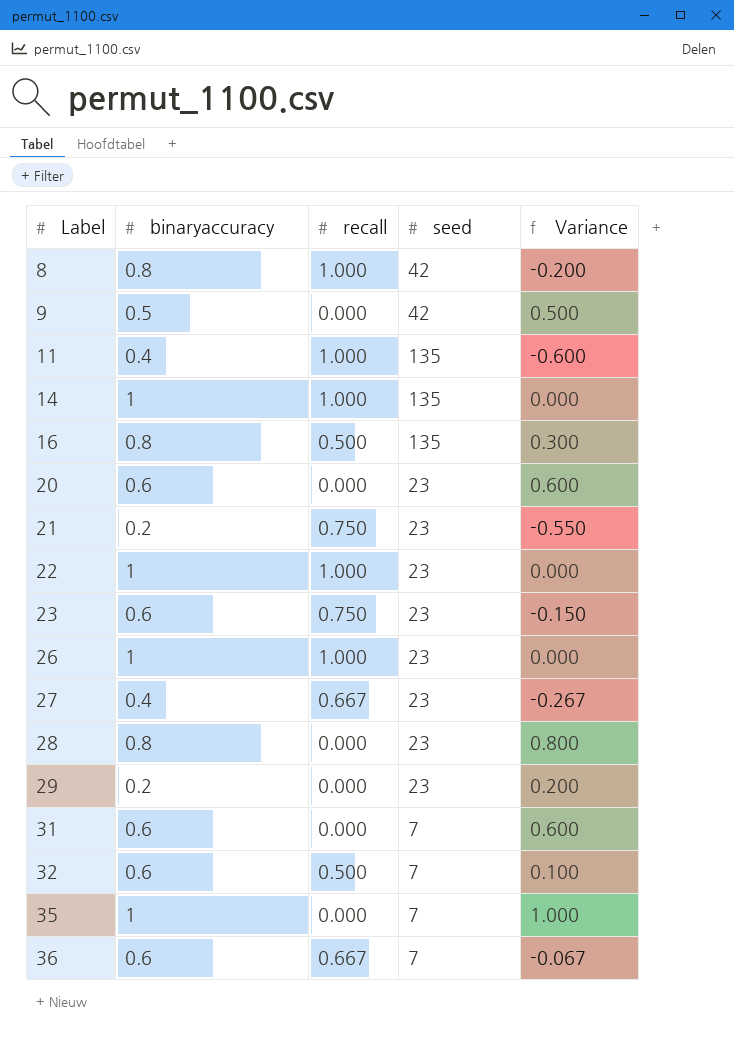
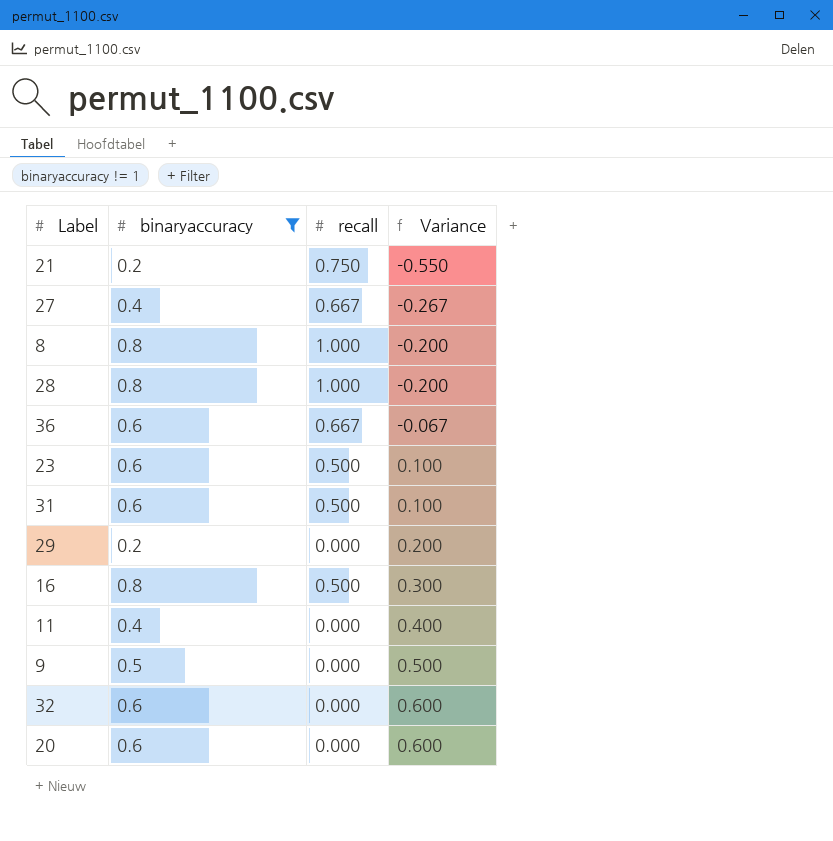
filter: none -> binaryaccuracy != 1
row order: Label ascending -> Variance ascending
column seed | position: 4 -> none
28 | recall: 0.000 -> 1.000
28 | Variance: 0.800 -> -0.200
23 | recall: 0.750 -> 0.500
23 | Variance: -0.150 -> 0.100
31 | recall: 0.000 -> 0.500
31 | Variance: 0.600 -> 0.100
11 | recall: 1.000 -> 0.000
11 | Variance: -0.600 -> 0.400
32 | recall: 0.500 -> 0.000
32 | Variance: 0.100 -> 0.600

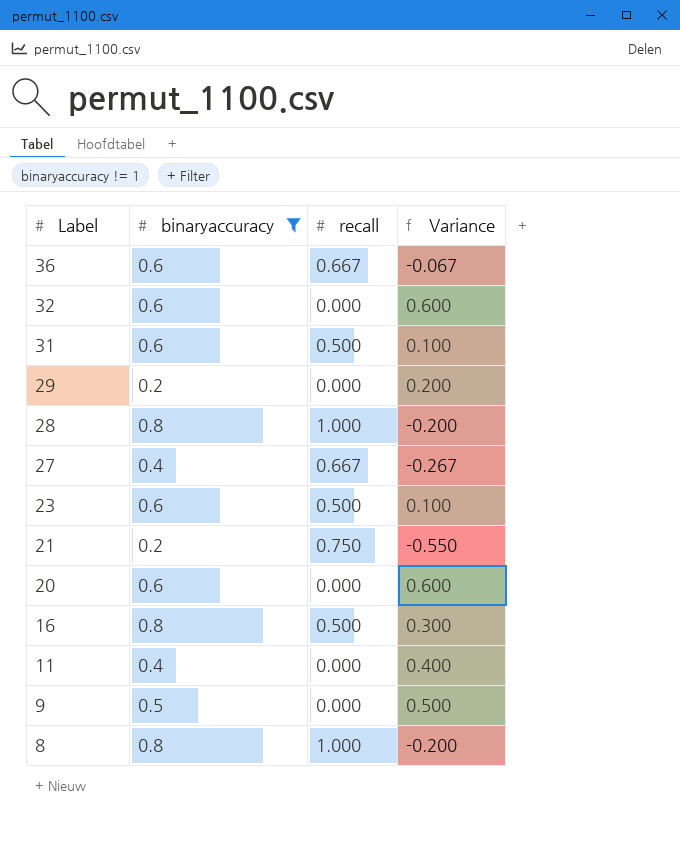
row order: Variance ascending -> Label descending

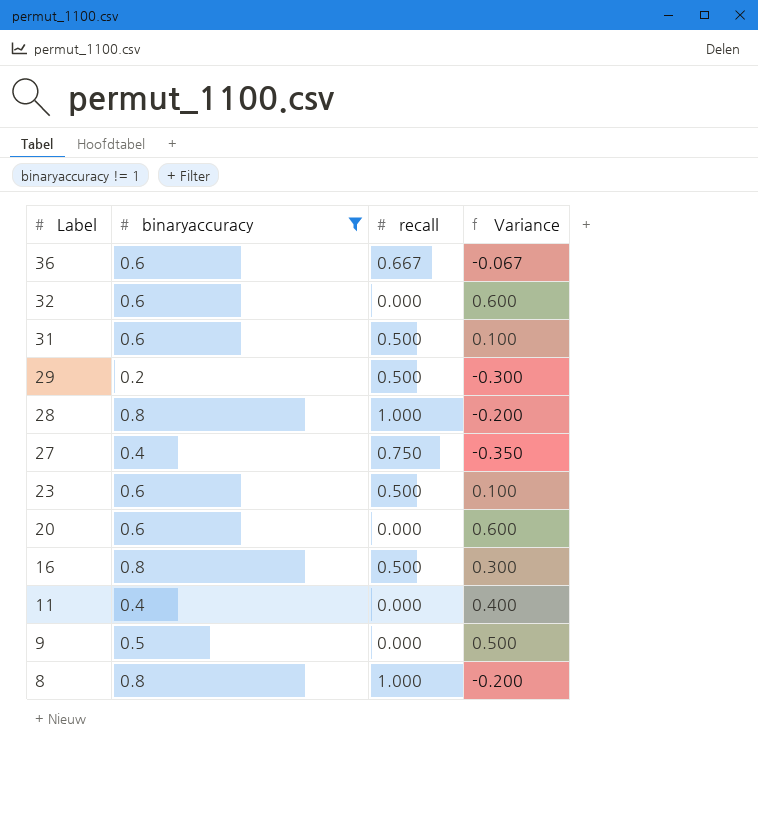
row 21: 0.2 | 0.750 | -0.550 -> none
29 | recall: 0.000 -> 0.500
29 | Variance: 0.200 -> -0.300
27 | recall: 0.667 -> 0.750
27 | Variance: -0.267 -> -0.350

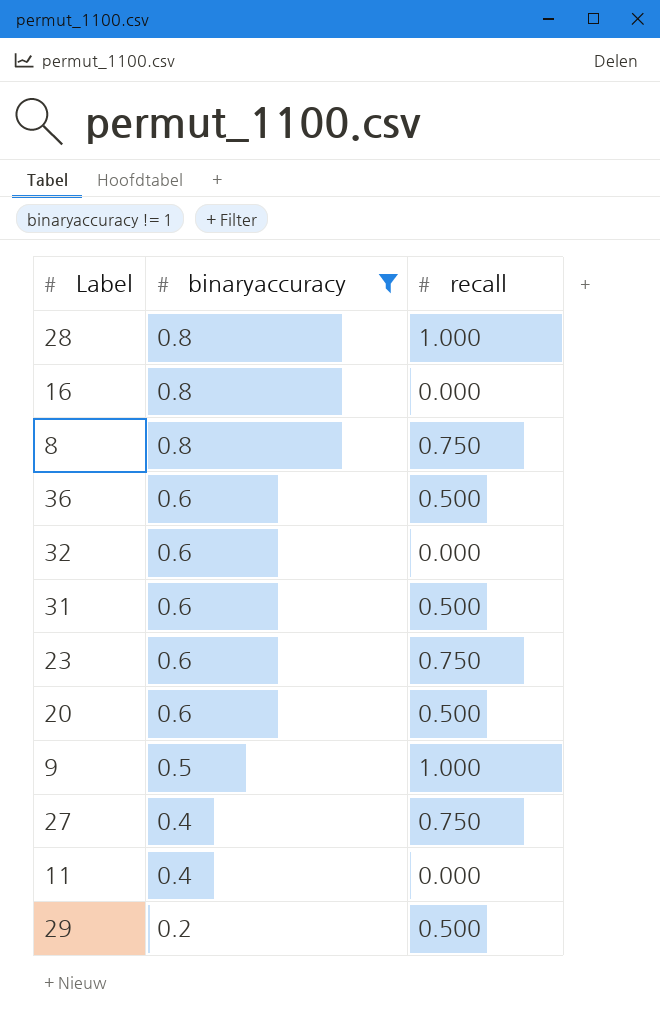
row order: Label descending -> binaryaccuracy descending
column Variance | formula: [binaryaccuracy] - [recall] -> none
16 | recall: 0.500 -> 0.000
8 | recall: 1.000 -> 0.750
36 | recall: 0.667 -> 0.500
23 | recall: 0.500 -> 0.750
20 | recall: 0.000 -> 0.500
9 | recall: 0.000 -> 1.000

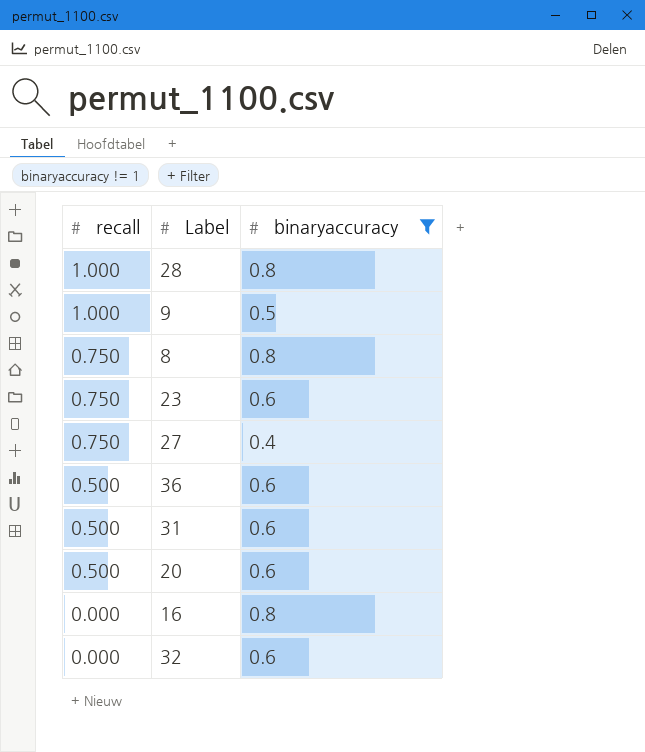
row order: binaryaccuracy descending -> recall descending
column recall | position: 3 -> 1
row 11: 0.4 | 0.000 -> none
row 29: 0.2 | 0.500 -> none

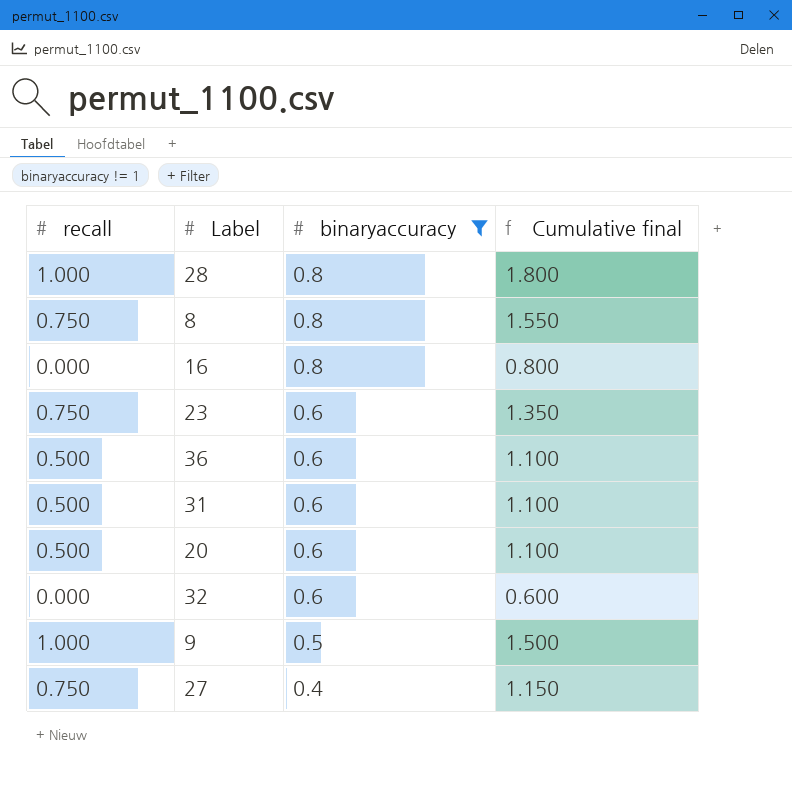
row order: recall descending -> binaryaccuracy descending
column Cumulative final | formula: none -> [recall] + [binaryaccuracy]

